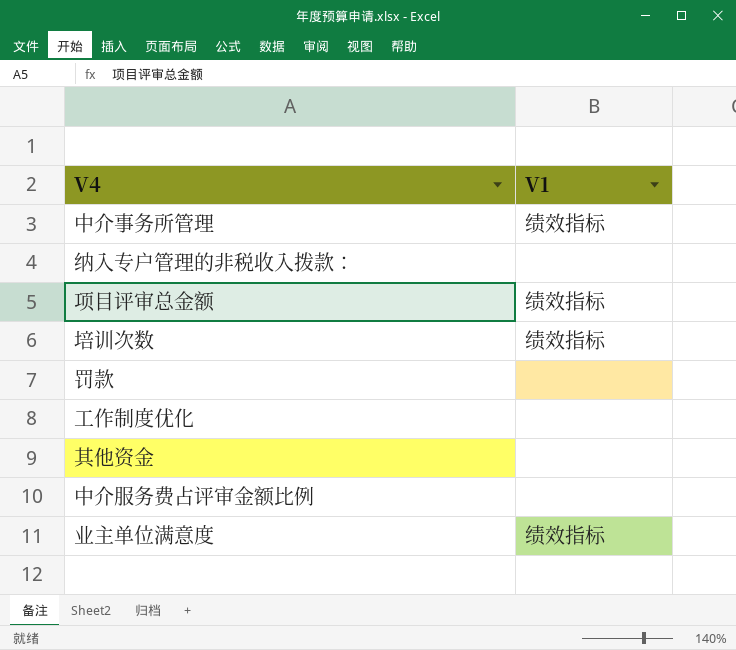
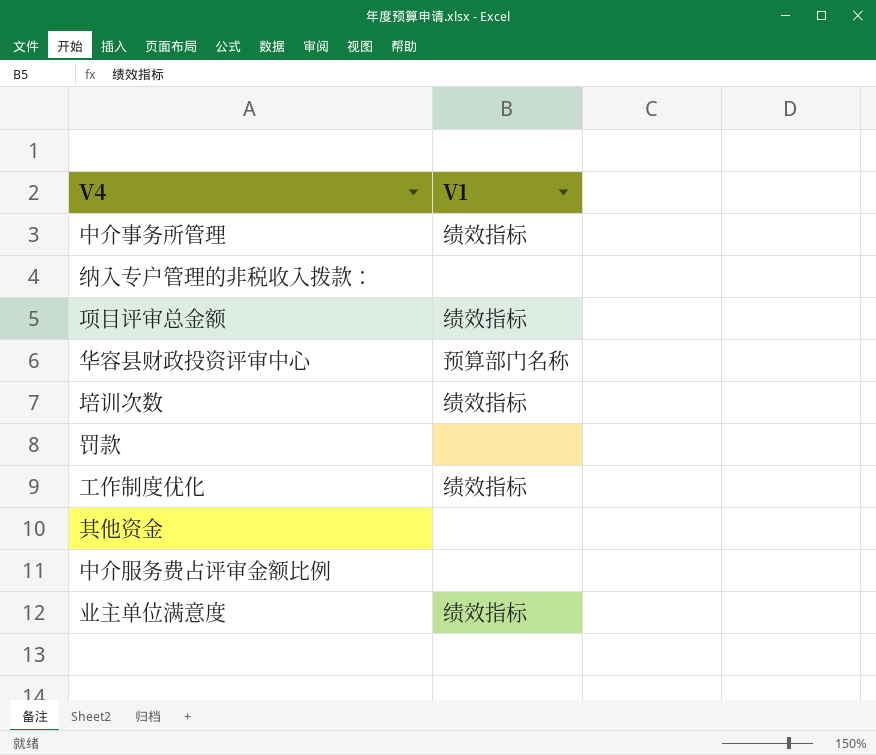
row 华容县财政投资评审中心: none -> 预算部门名称
工作制度优化 | V1: none -> 绩效指标

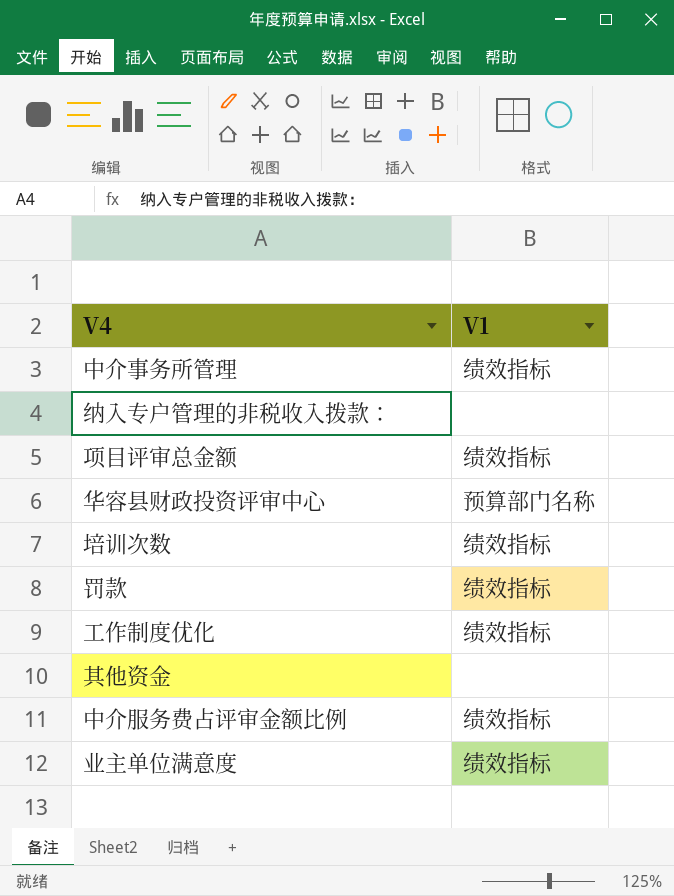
罚款 | V1: none -> 绩效指标
中介服务费占评审金额比例 | V1: none -> 绩效指标

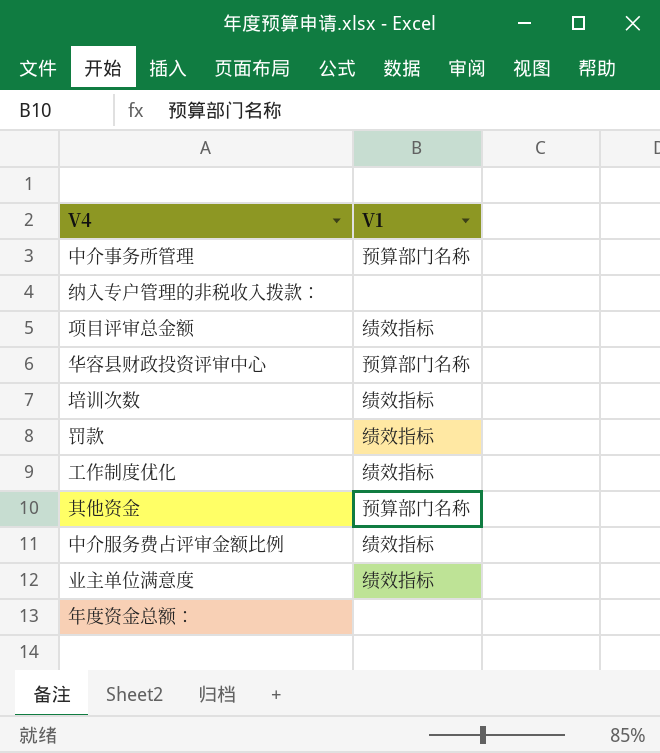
中介事务所管理 | V1: 绩效指标 -> 预算部门名称
其他资金 | V1: none -> 预算部门名称
row 年度资金总额：: none -> none

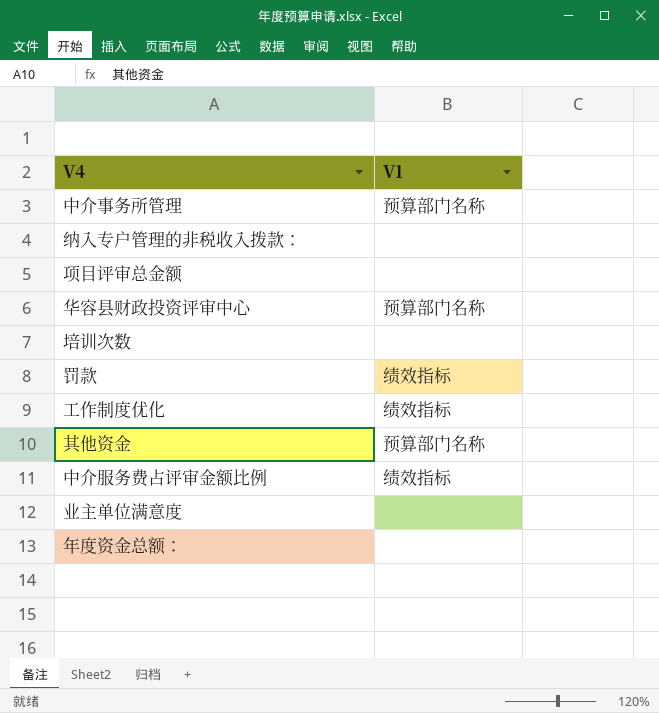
项目评审总金额 | V1: 绩效指标 -> none
培训次数 | V1: 绩效指标 -> none
业主单位满意度 | V1: 绩效指标 -> none

